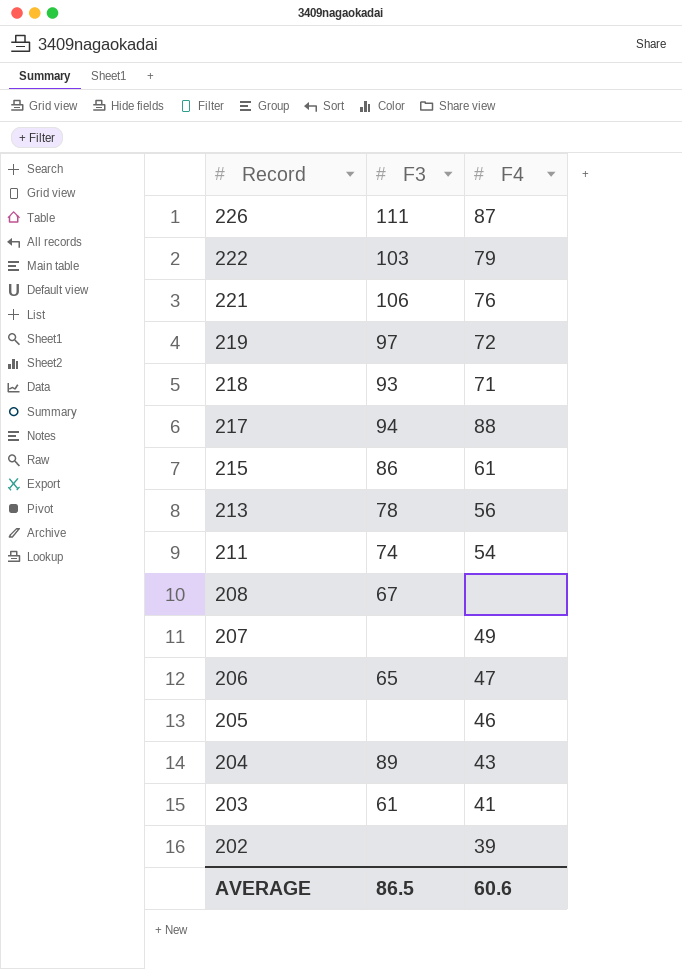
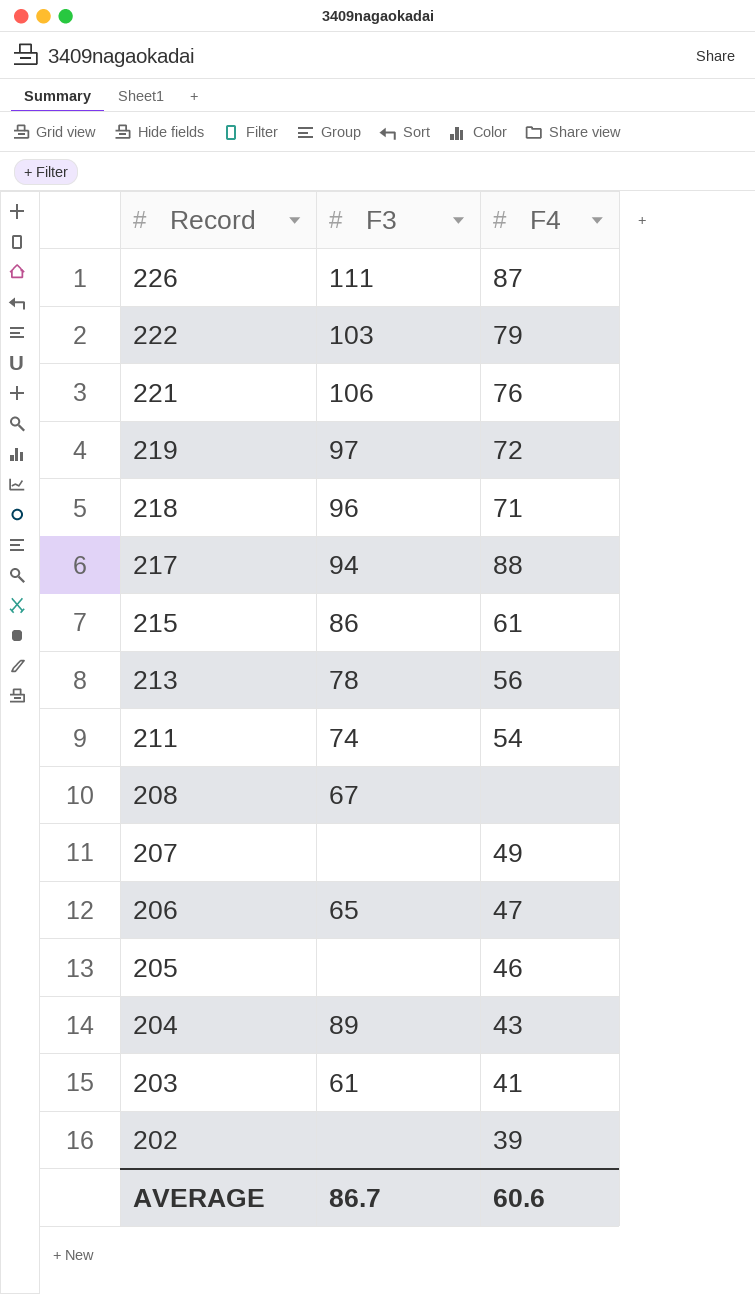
218 | F3: 93 -> 96
AVERAGE | F3: 86.5 -> 86.7

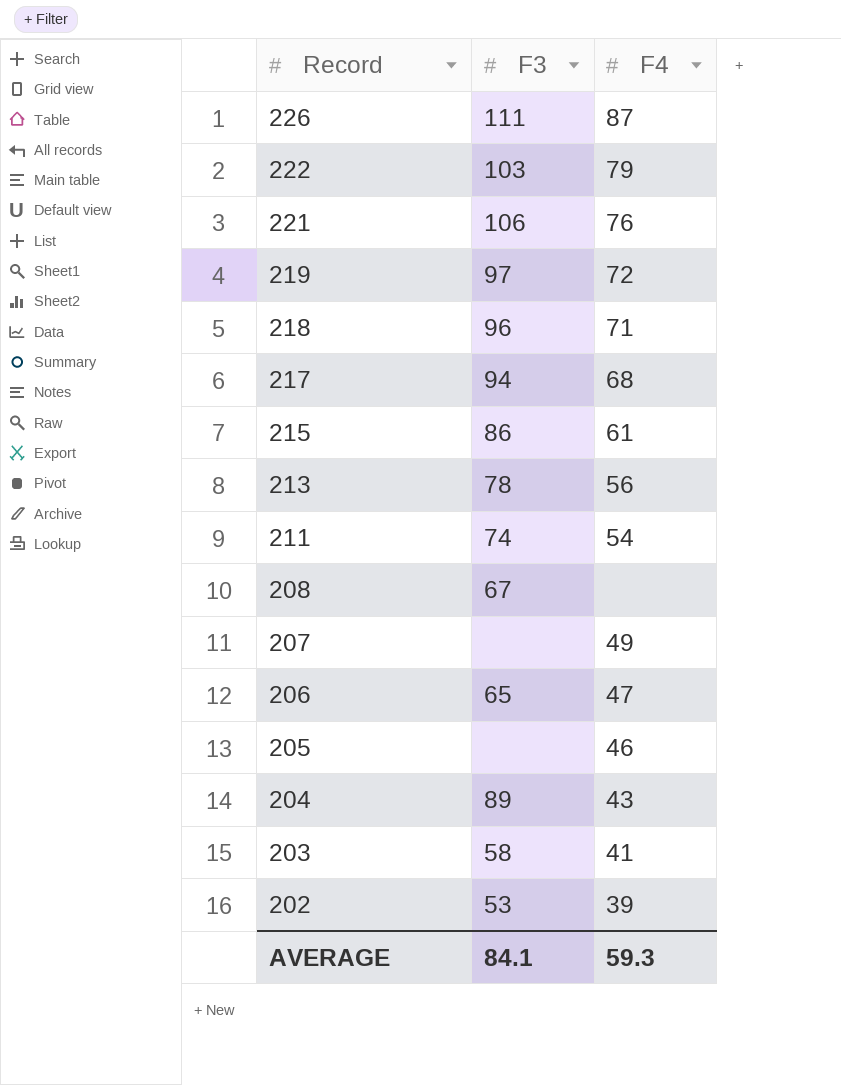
217 | F4: 88 -> 68
203 | F3: 61 -> 58
202 | F3: none -> 53
AVERAGE | F3: 86.7 -> 84.1
AVERAGE | F4: 60.6 -> 59.3

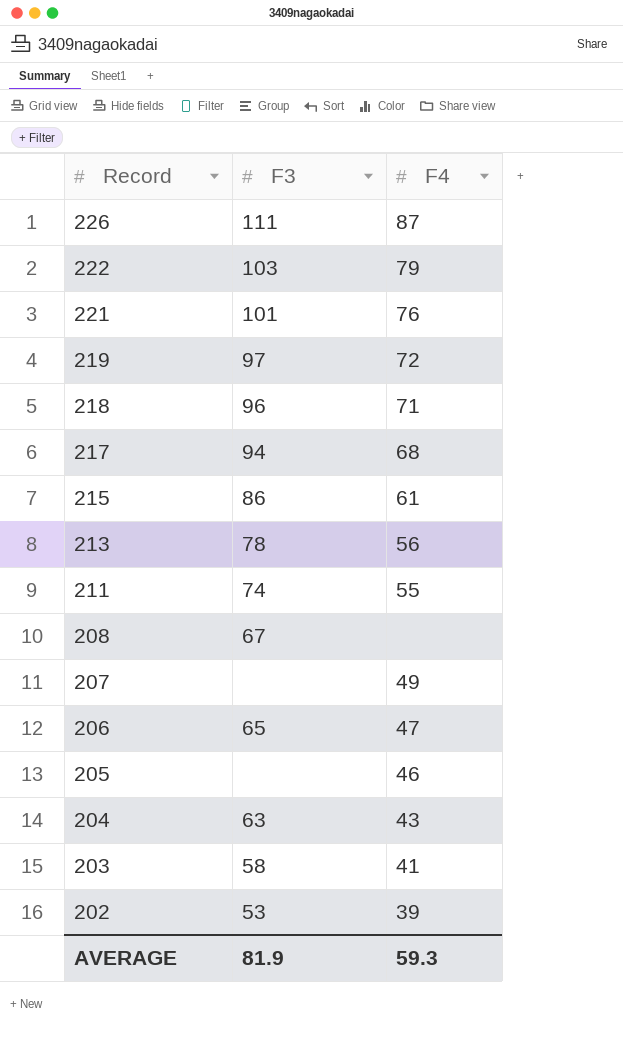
221 | F3: 106 -> 101
211 | F4: 54 -> 55
204 | F3: 89 -> 63
AVERAGE | F3: 84.1 -> 81.9

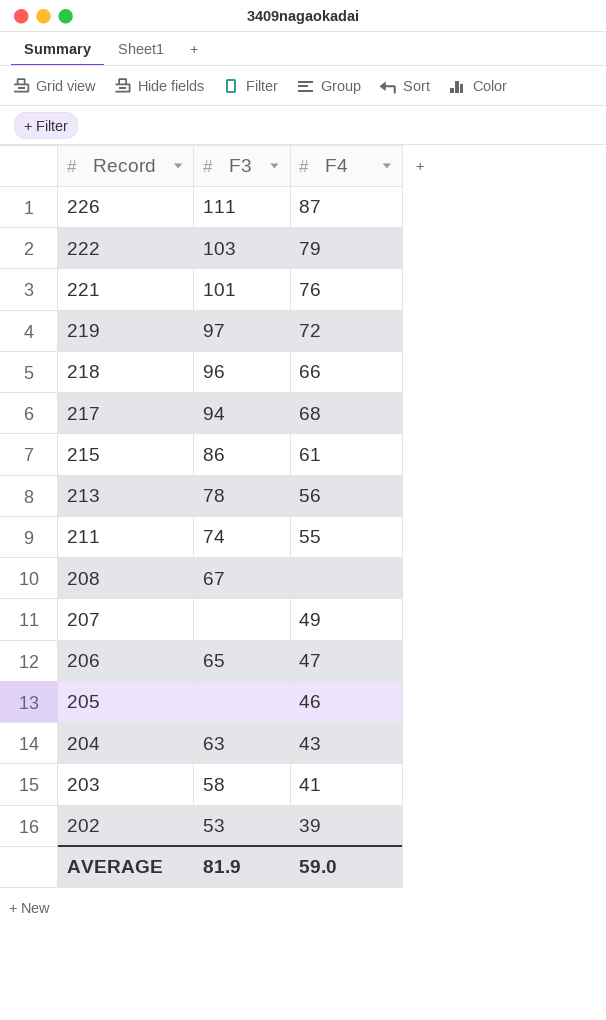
218 | F4: 71 -> 66
AVERAGE | F4: 59.3 -> 59.0

